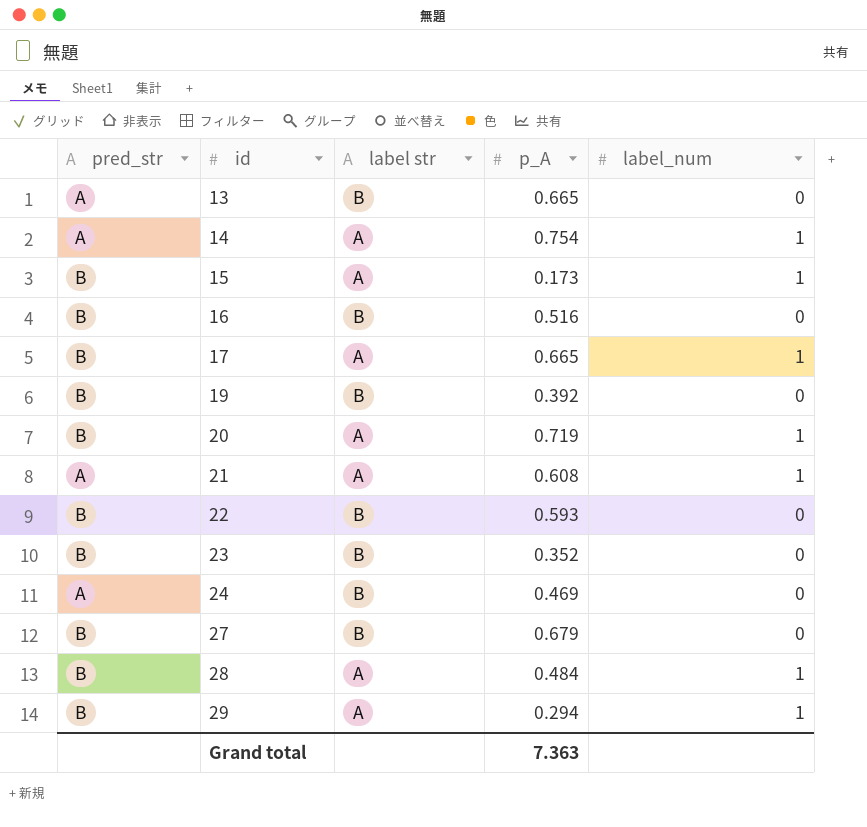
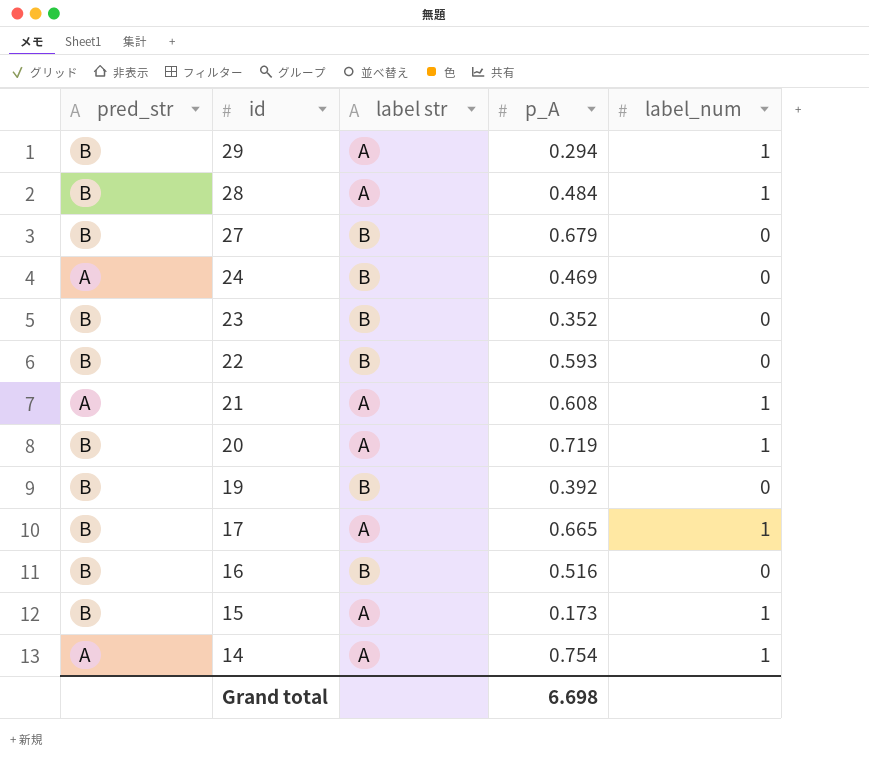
row order: id ascending -> id descending
row 13: A | B | 0.665 | 0 -> none
Grand total | p_A: 7.363 -> 6.698

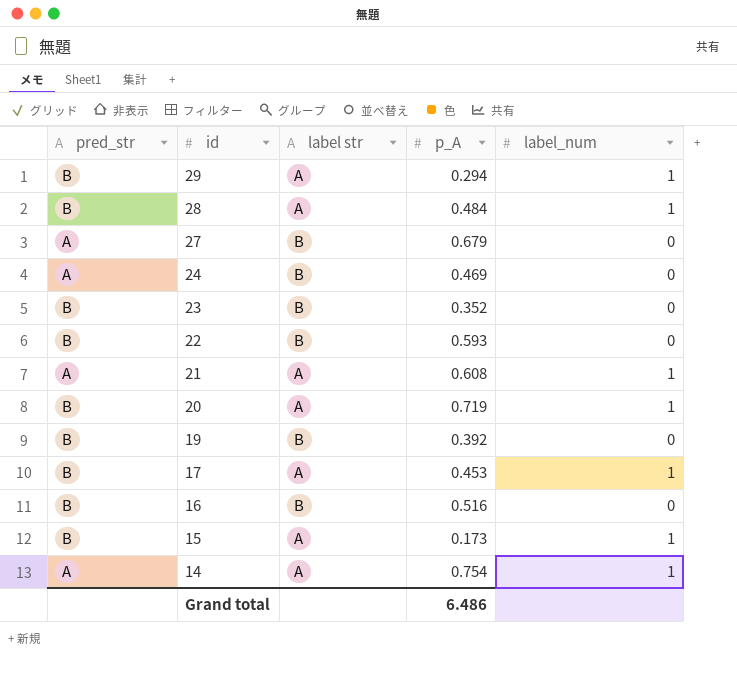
27 | pred_str: B -> A
17 | p_A: 0.665 -> 0.453
Grand total | p_A: 6.698 -> 6.486

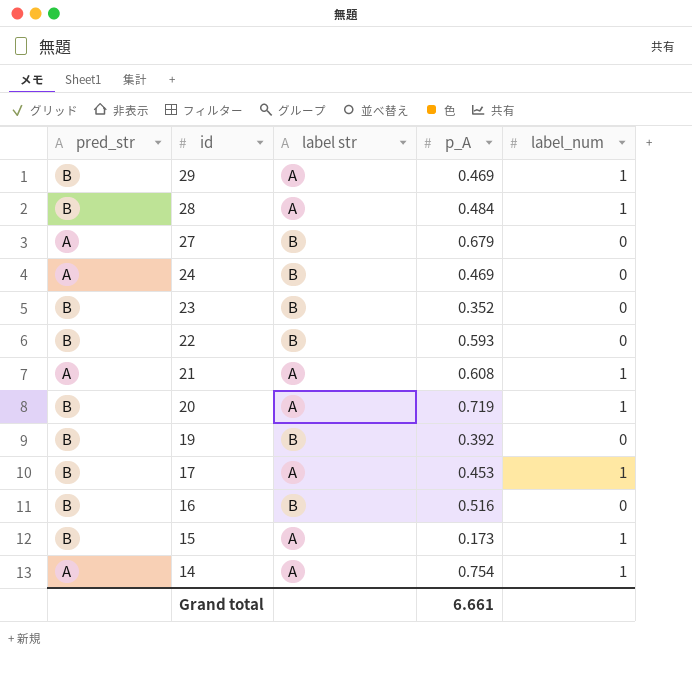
29 | p_A: 0.294 -> 0.469
Grand total | p_A: 6.486 -> 6.661

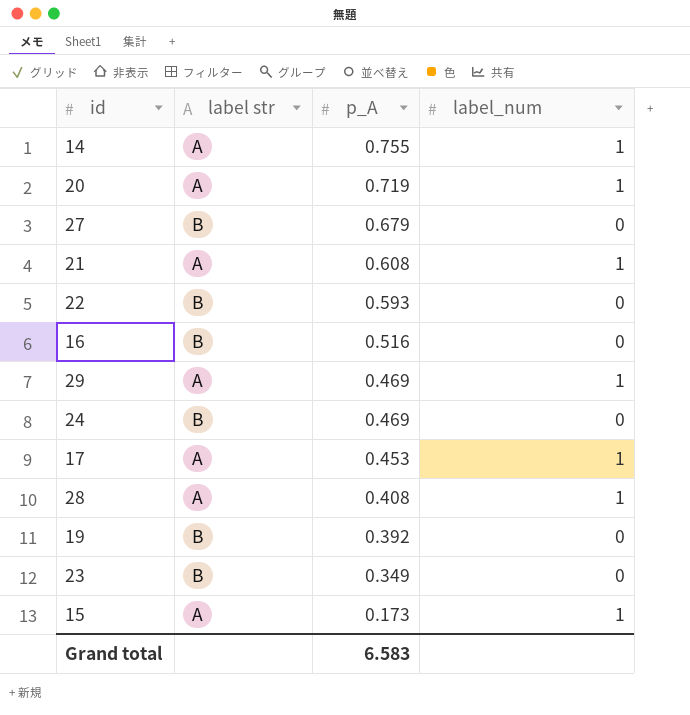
row order: id descending -> p_A descending
column pred_str | position: 1 -> none
14 | p_A: 0.754 -> 0.755
28 | p_A: 0.484 -> 0.408
23 | p_A: 0.352 -> 0.349
Grand total | p_A: 6.661 -> 6.583

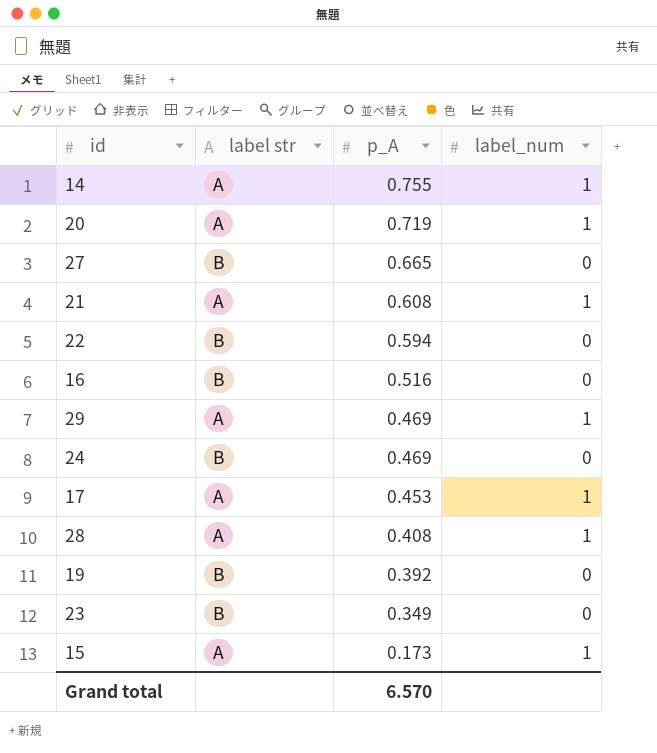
27 | p_A: 0.679 -> 0.665
22 | p_A: 0.593 -> 0.594
Grand total | p_A: 6.583 -> 6.570

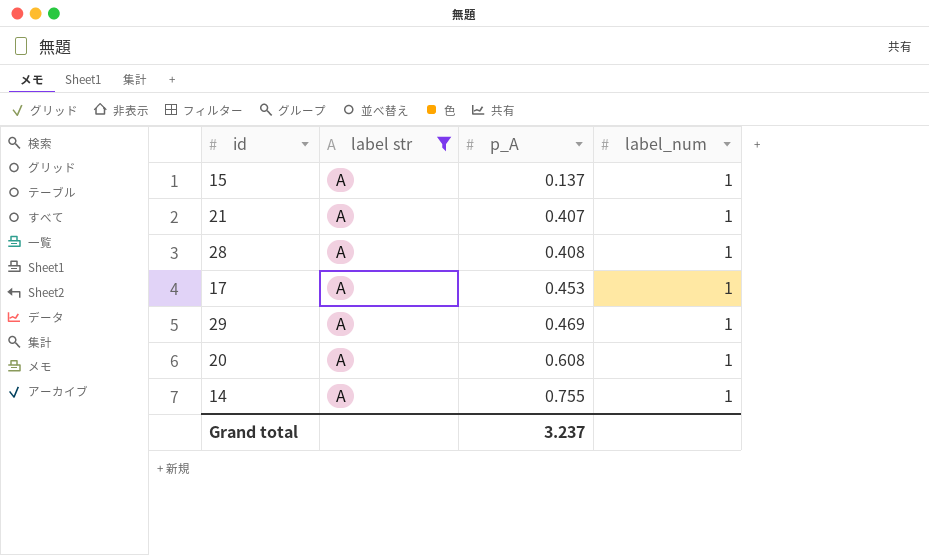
filter: none -> label str = A
row order: p_A descending -> p_A ascending
15 | p_A: 0.173 -> 0.137
21 | p_A: 0.608 -> 0.407
20 | p_A: 0.719 -> 0.608
Grand total | p_A: 6.570 -> 3.237

